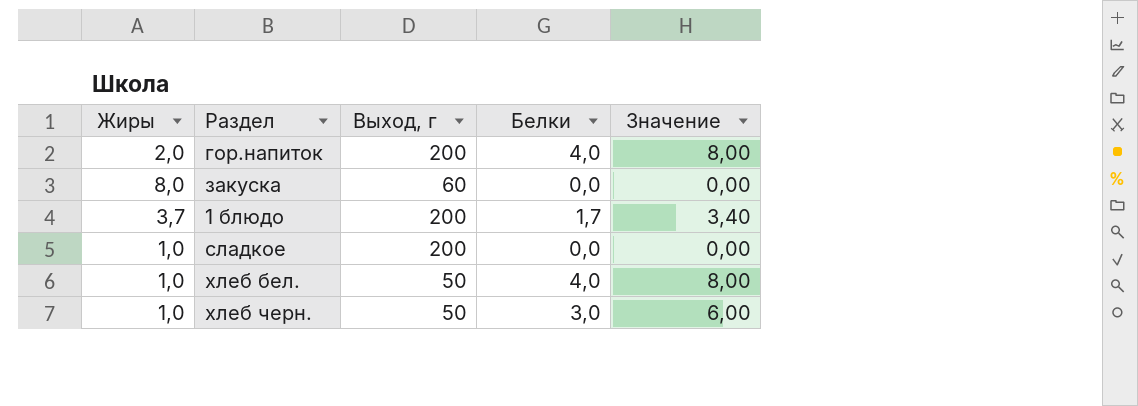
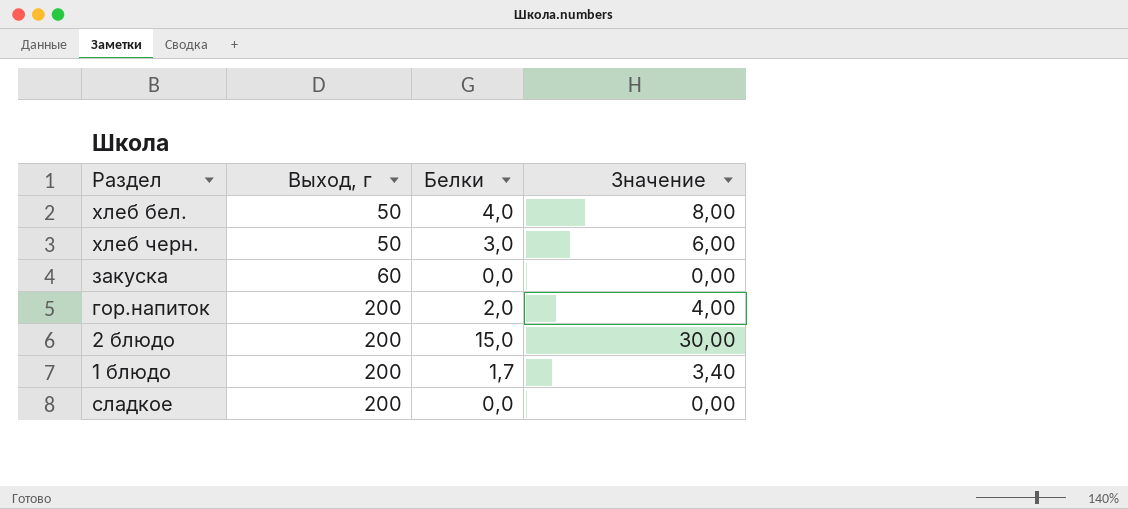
row order: none -> Выход, г ascending
column Жиры | position: 1 -> none
гор.напиток | Белки: 4,0 -> 2,0
гор.напиток | Значение: 8,00 -> 4,00
row 2 блюдо: none -> 200 | 15,0 | 30,00

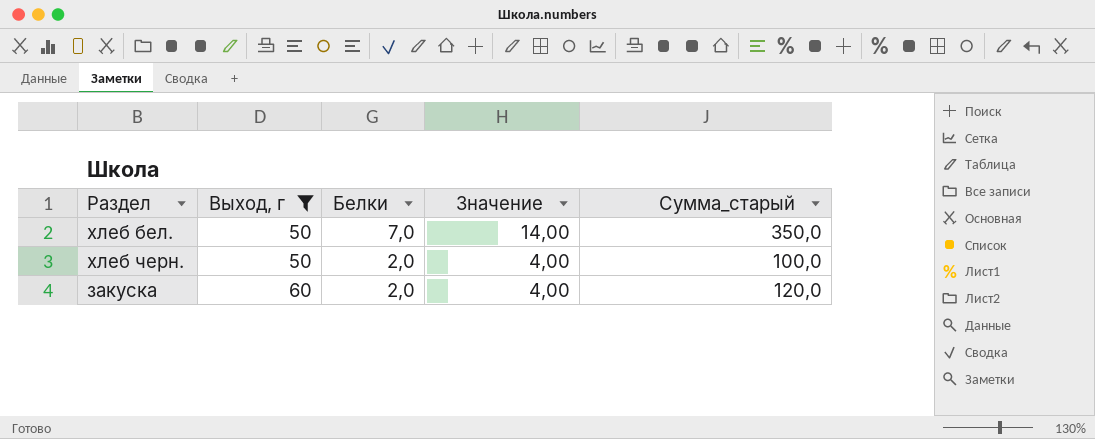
filter: none -> Выход, г != 200
column Сумма_старый | formula: none -> [Выход, г] * [Белки]
хлеб бел. | Белки: 4,0 -> 7,0
хлеб бел. | Значение: 8,00 -> 14,00
хлеб черн. | Белки: 3,0 -> 2,0
хлеб черн. | Значение: 6,00 -> 4,00
закуска | Белки: 0,0 -> 2,0
закуска | Значение: 0,00 -> 4,00

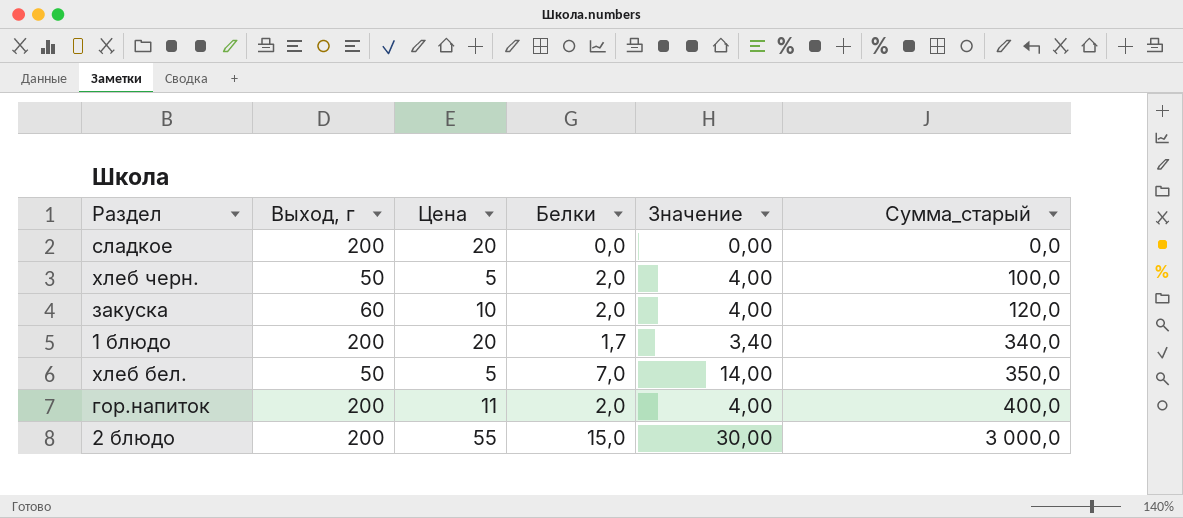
filter: Выход, г != 200 -> none
row order: Выход, г ascending -> Сумма_старый ascending
column Цена | position: none -> 3

